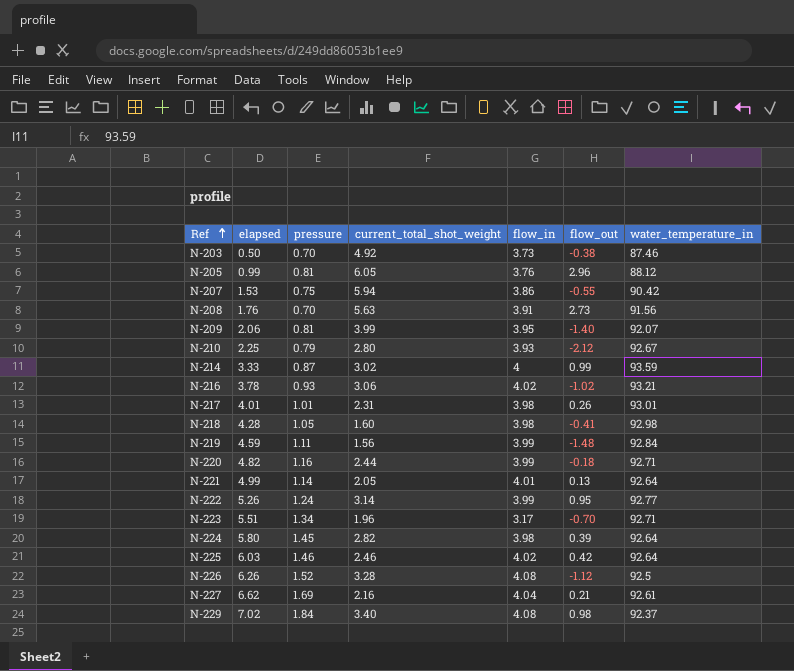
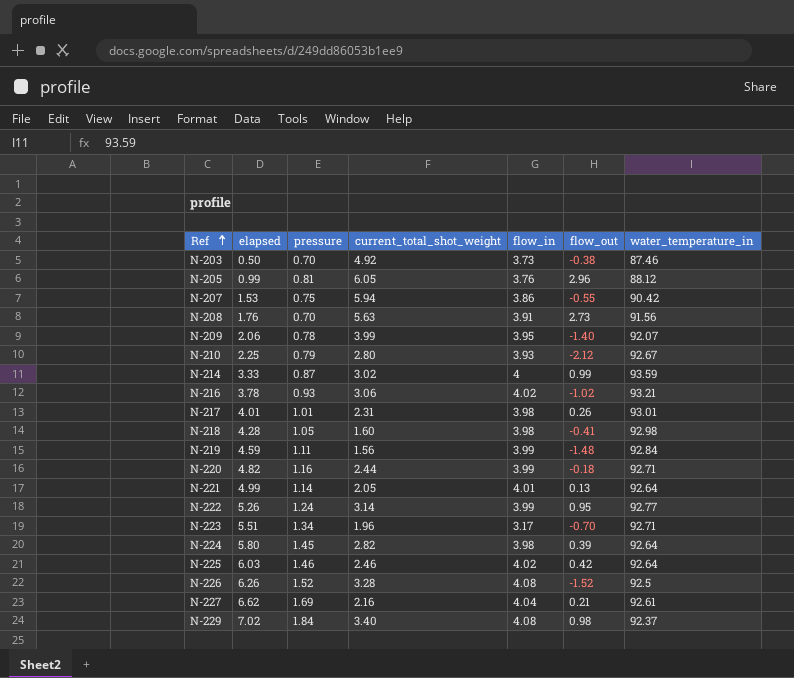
N-209 | pressure: 0.81 -> 0.78
N-226 | flow_out: -1.12 -> -1.52

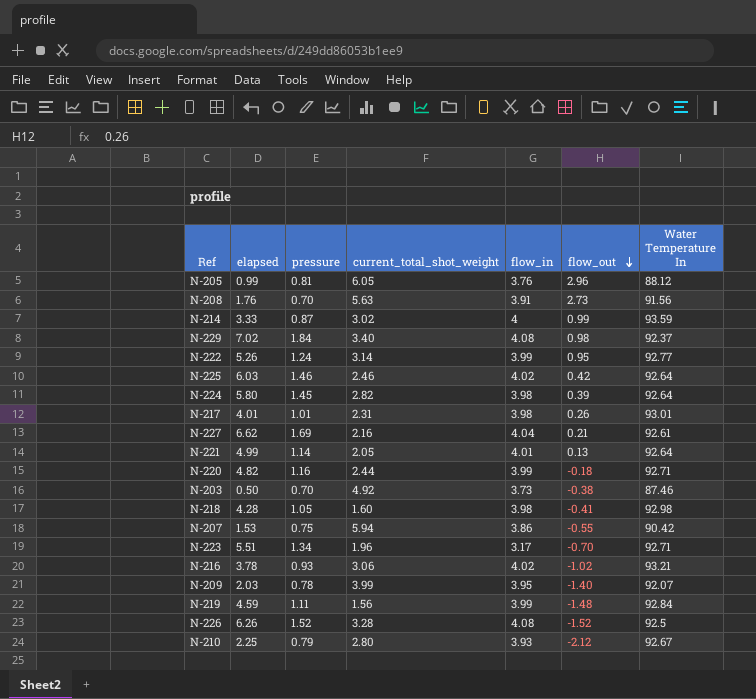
row order: Ref ascending -> flow_out descending
column name: water_temperature_in -> Water Temperature In
N-209 | elapsed: 2.06 -> 2.03

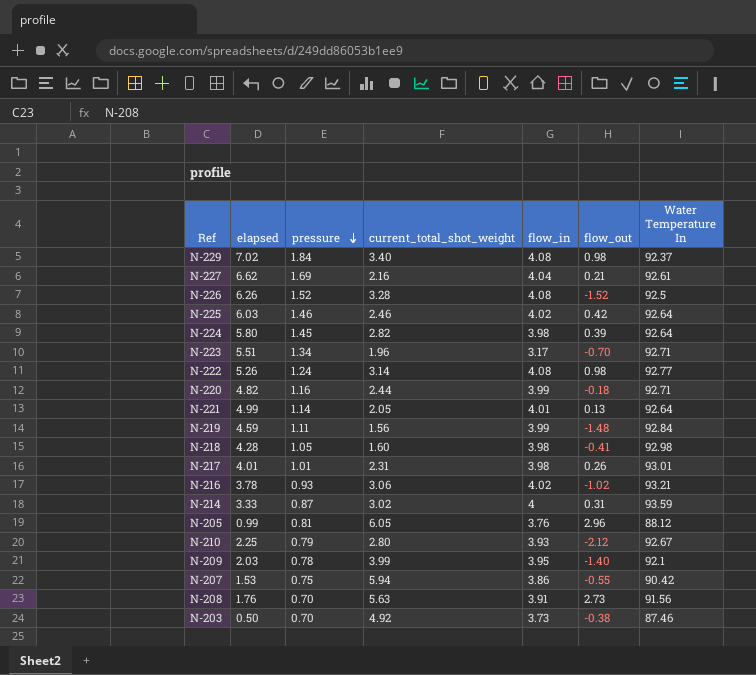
row order: flow_out descending -> pressure descending
N-222 | flow_in: 3.99 -> 4.08
N-222 | flow_out: 0.95 -> 0.98
N-214 | flow_out: 0.99 -> 0.31
N-209 | Water Temperature In: 92.07 -> 92.1

